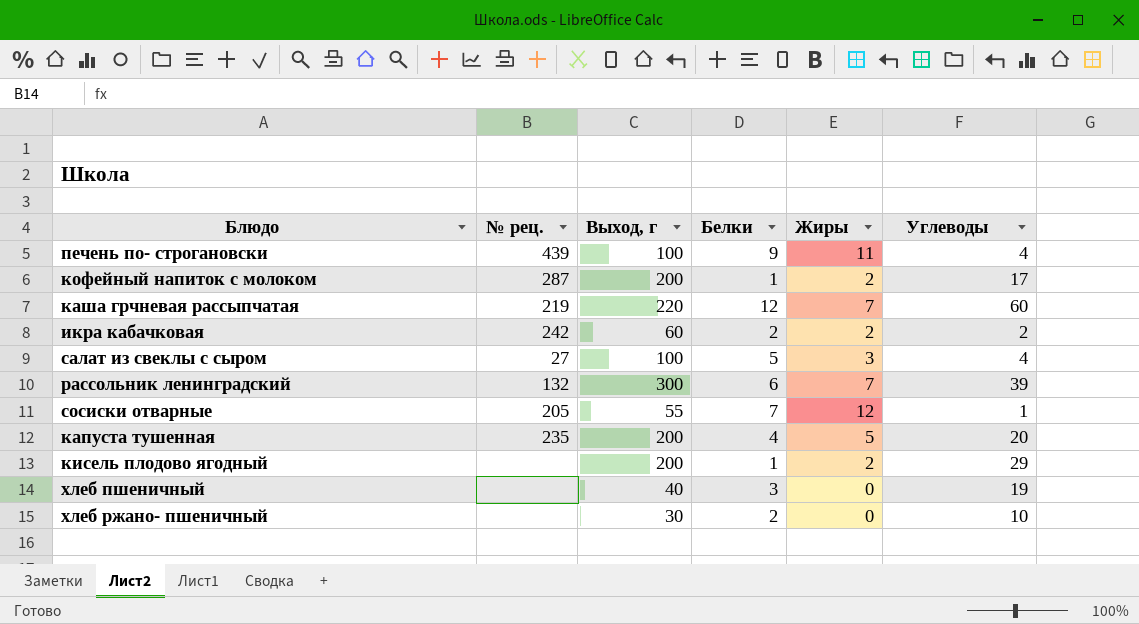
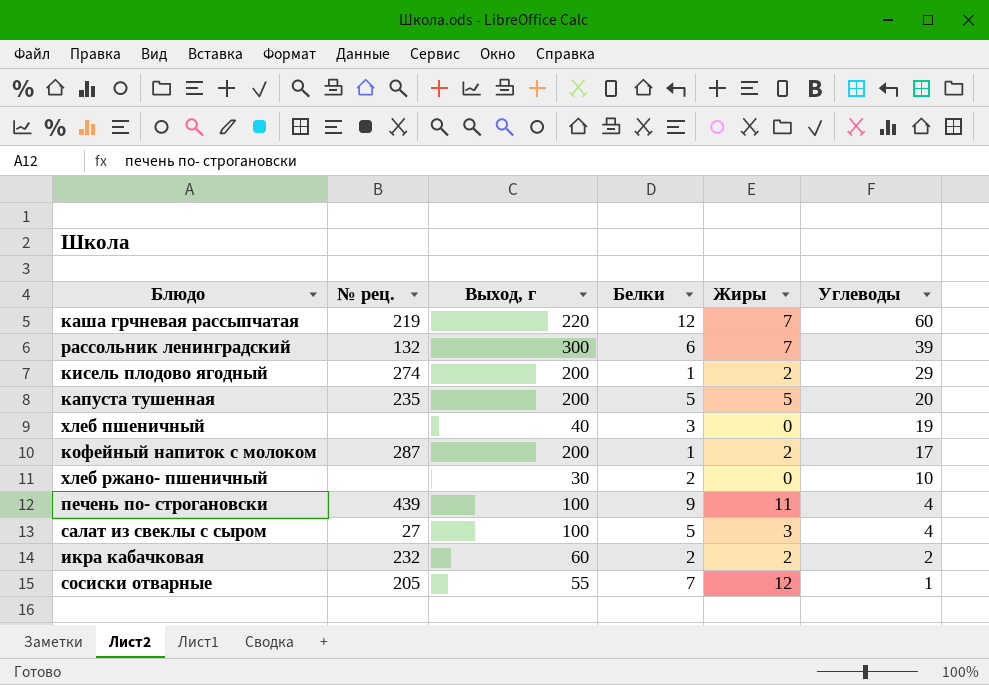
row order: none -> Углеводы descending
кисель плодово ягодный | № рец.: none -> 274
капуста тушенная | Белки: 4 -> 5
икра кабачковая | № рец.: 242 -> 232

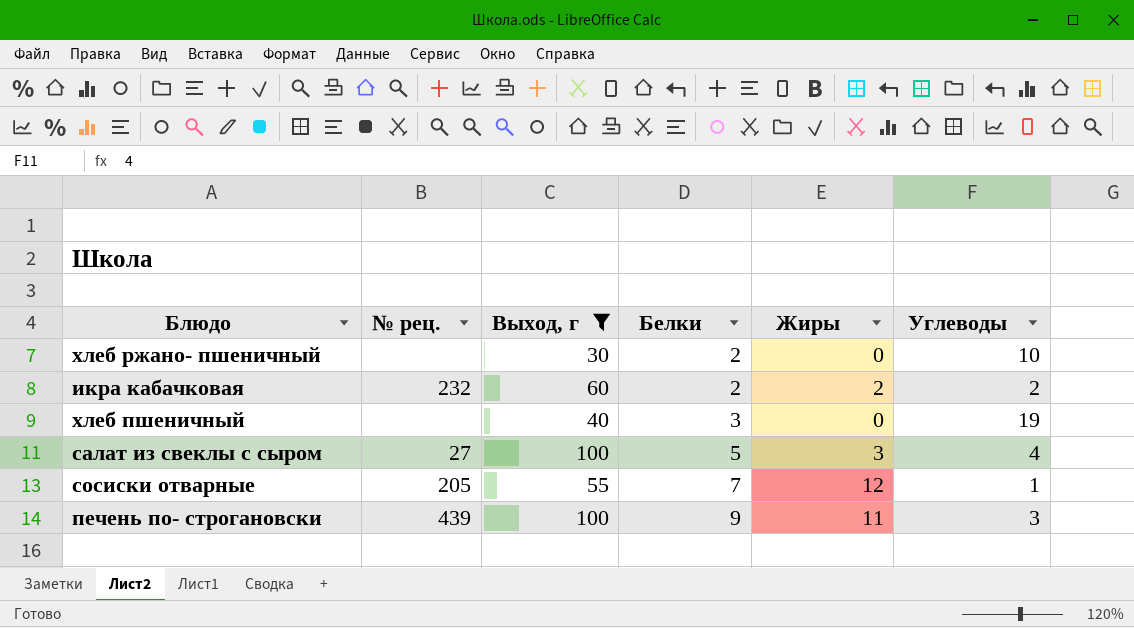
filter: none -> Выход, г <= 100
row order: Углеводы descending -> Белки ascending
печень по- строгановски | Углеводы: 4 -> 3

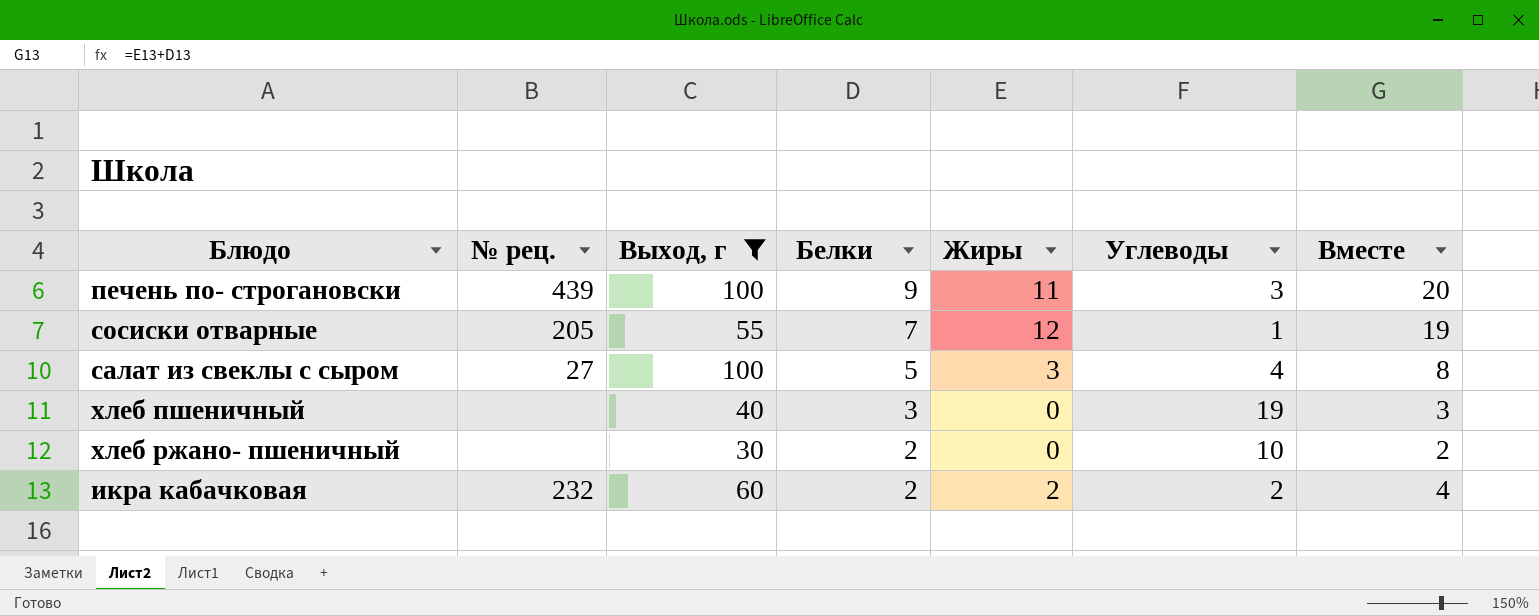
row order: Белки ascending -> Белки descending
column Вместе | formula: none -> [Белки] + [Жиры]

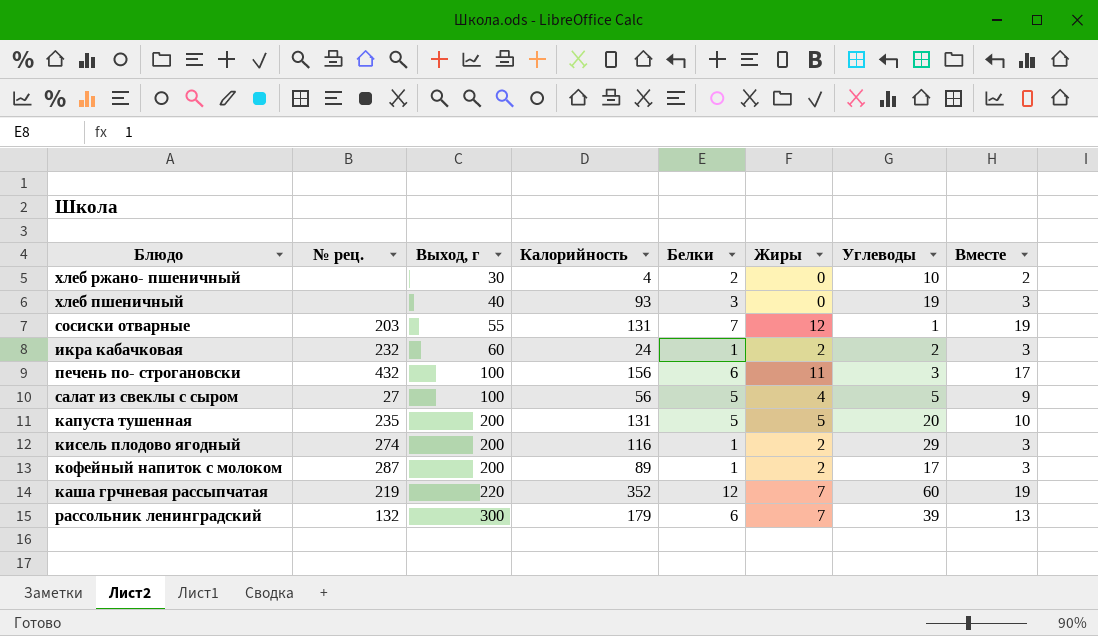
filter: Выход, г <= 100 -> none
row order: Белки descending -> Выход, г ascending
column Калорийность | position: none -> 4
сосиски отварные | № рец.: 205 -> 203
икра кабачковая | Белки: 2 -> 1
икра кабачковая | Вместе: 4 -> 3
печень по- строгановски | № рец.: 439 -> 432
печень по- строгановски | Белки: 9 -> 6
печень по- строгановски | Вместе: 20 -> 17
салат из свеклы с сыром | Жиры: 3 -> 4
салат из свеклы с сыром | Углеводы: 4 -> 5
салат из свеклы с сыром | Вместе: 8 -> 9

